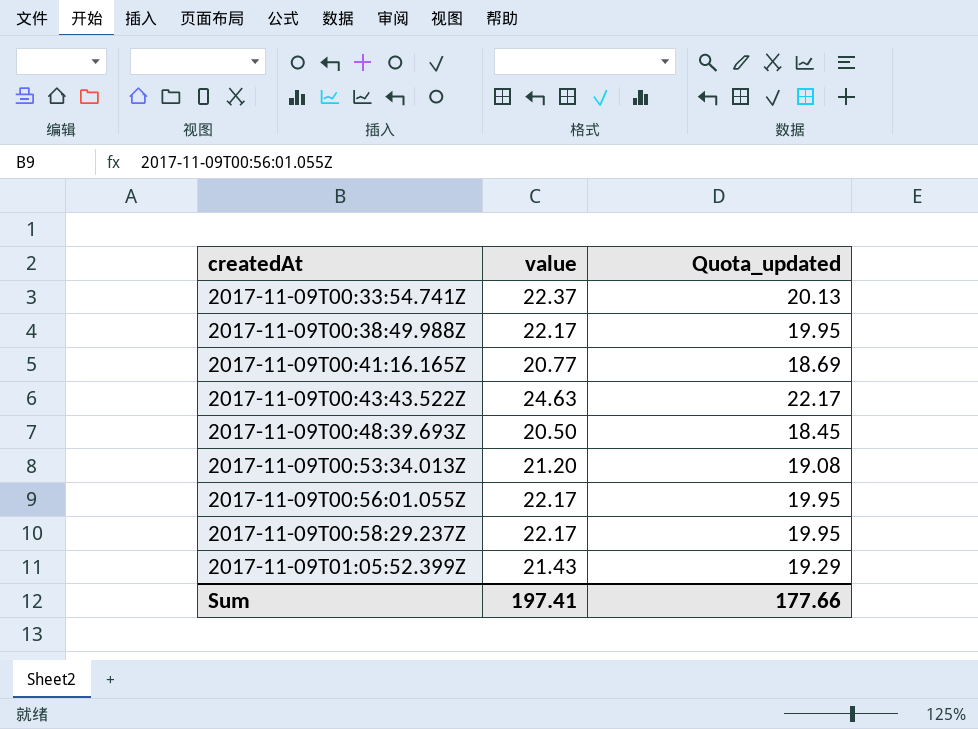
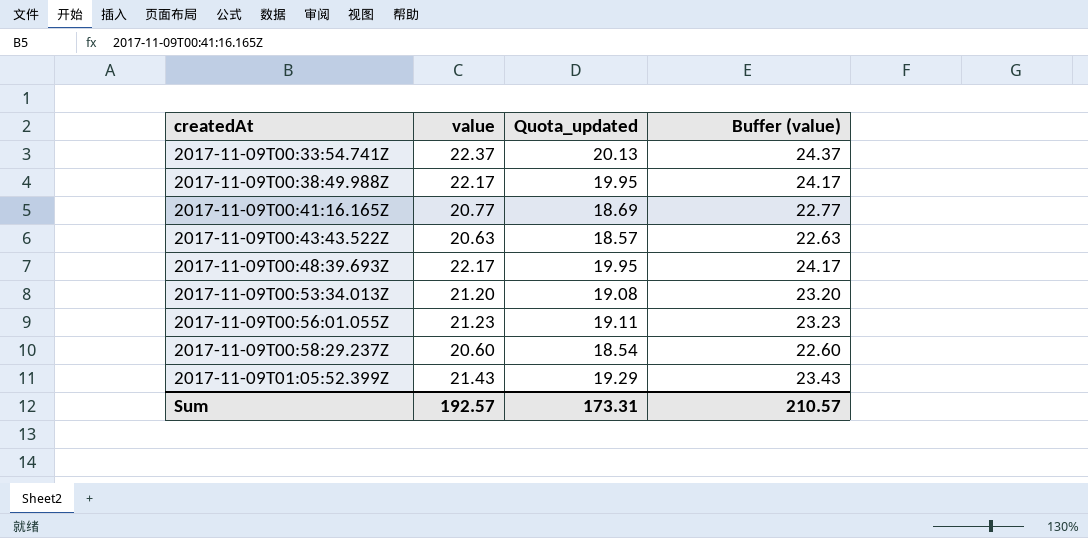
column Buffer (value) | formula: none -> [value] + 2
2017-11-09T00:43:43.522Z | value: 24.63 -> 20.63
2017-11-09T00:43:43.522Z | Quota_updated: 22.17 -> 18.57
2017-11-09T00:48:39.693Z | value: 20.50 -> 22.17
2017-11-09T00:48:39.693Z | Quota_updated: 18.45 -> 19.95
2017-11-09T00:56:01.055Z | value: 22.17 -> 21.23
2017-11-09T00:56:01.055Z | Quota_updated: 19.95 -> 19.11
2017-11-09T00:58:29.237Z | value: 22.17 -> 20.60
2017-11-09T00:58:29.237Z | Quota_updated: 19.95 -> 18.54
Sum | value: 197.41 -> 192.57
Sum | Quota_updated: 177.66 -> 173.31

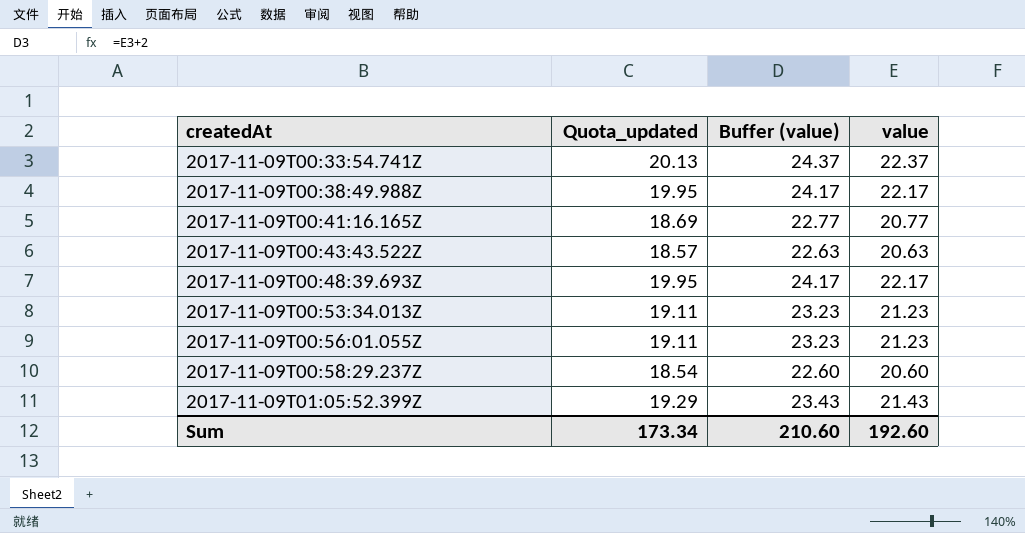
column value | position: 2 -> 4
2017-11-09T00:53:34.013Z | Quota_updated: 19.08 -> 19.11
2017-11-09T00:53:34.013Z | Buffer (value): 23.20 -> 23.23
2017-11-09T00:53:34.013Z | value: 21.20 -> 21.23
Sum | Quota_updated: 173.31 -> 173.34
Sum | Buffer (value): 210.57 -> 210.60
Sum | value: 192.57 -> 192.60

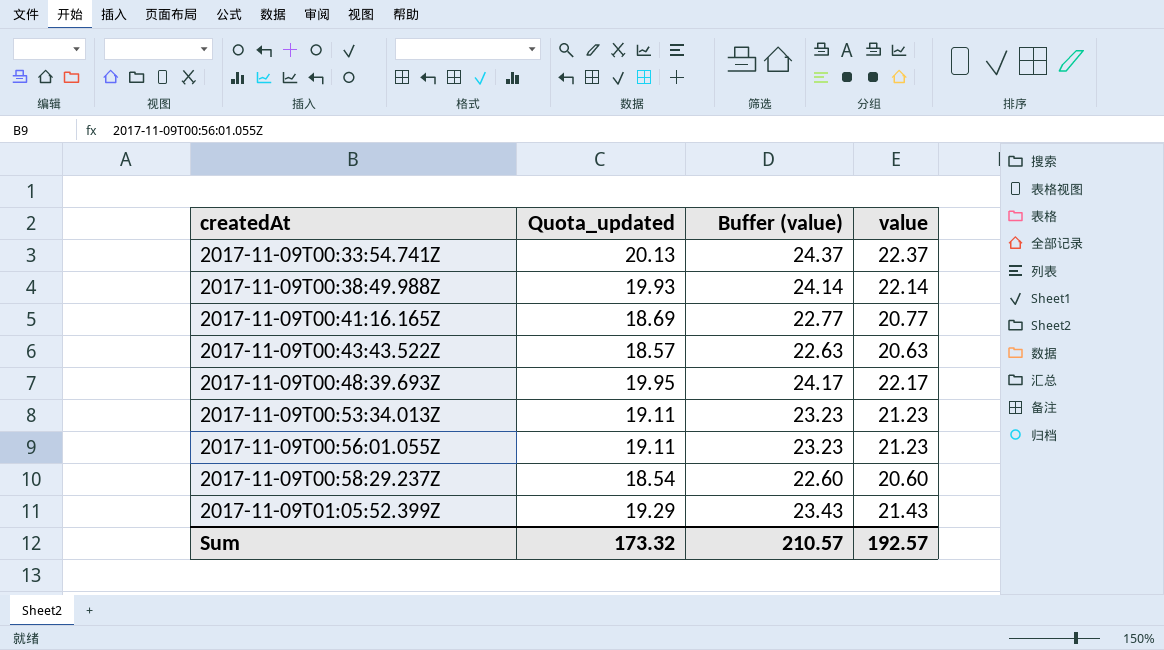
2017-11-09T00:38:49.988Z | Quota_updated: 19.95 -> 19.93
2017-11-09T00:38:49.988Z | Buffer (value): 24.17 -> 24.14
2017-11-09T00:38:49.988Z | value: 22.17 -> 22.14
Sum | Quota_updated: 173.34 -> 173.32
Sum | Buffer (value): 210.60 -> 210.57
Sum | value: 192.60 -> 192.57

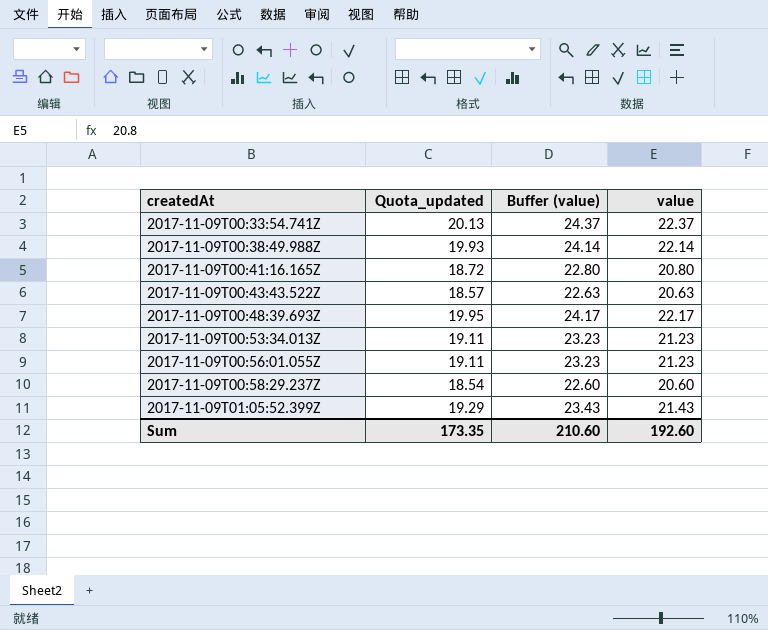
2017-11-09T00:41:16.165Z | Quota_updated: 18.69 -> 18.72
2017-11-09T00:41:16.165Z | Buffer (value): 22.77 -> 22.80
2017-11-09T00:41:16.165Z | value: 20.77 -> 20.80
Sum | Quota_updated: 173.32 -> 173.35
Sum | Buffer (value): 210.57 -> 210.60
Sum | value: 192.57 -> 192.60

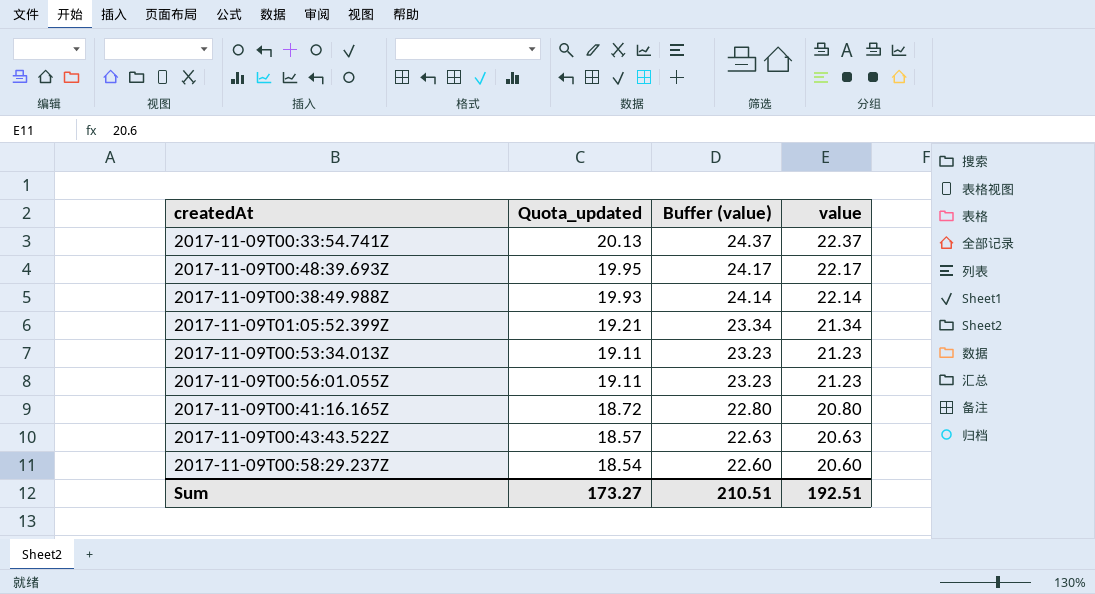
row order: createdAt ascending -> Quota_updated descending
2017-11-09T01:05:52.399Z | Quota_updated: 19.29 -> 19.21
2017-11-09T01:05:52.399Z | Buffer (value): 23.43 -> 23.34
2017-11-09T01:05:52.399Z | value: 21.43 -> 21.34
Sum | Quota_updated: 173.35 -> 173.27
Sum | Buffer (value): 210.60 -> 210.51
Sum | value: 192.60 -> 192.51

